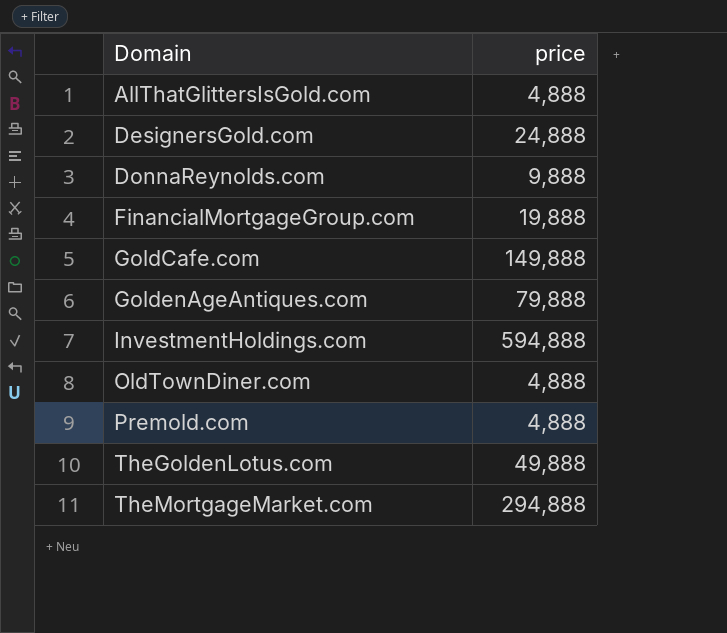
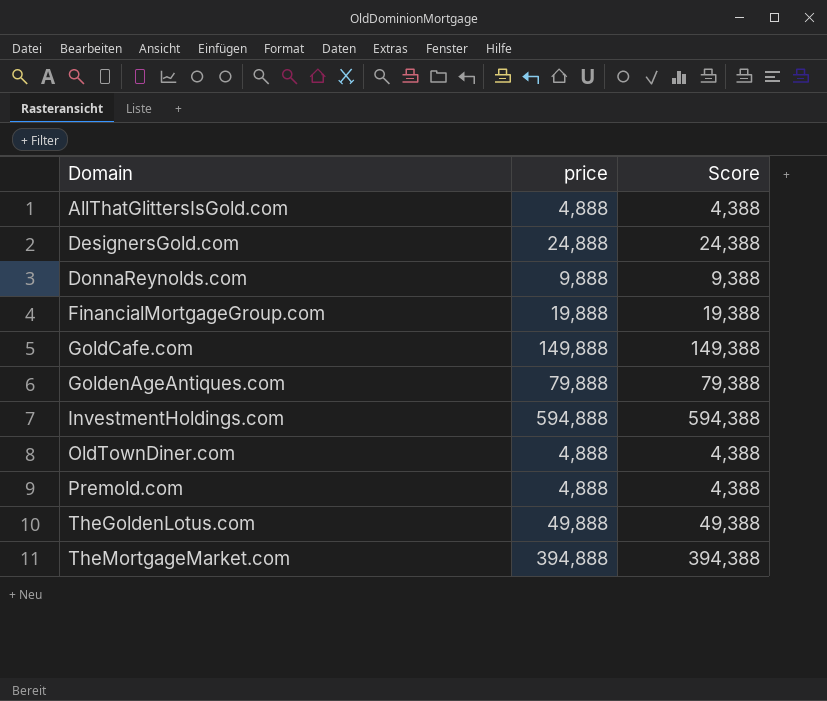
column Score | formula: none -> [price] - 500
TheMortgageMarket.com | price: 294,888 -> 394,888

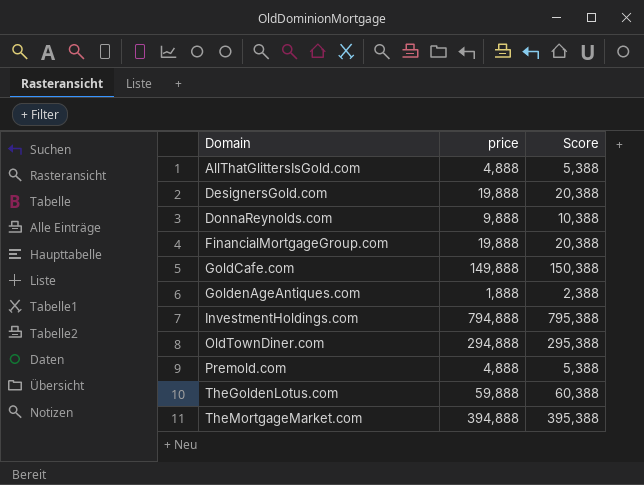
column Score | formula: [price] - 500 -> [price] + 500
DesignersGold.com | price: 24,888 -> 19,888
GoldenAgeAntiques.com | price: 79,888 -> 1,888
InvestmentHoldings.com | price: 594,888 -> 794,888
OldTownDiner.com | price: 4,888 -> 294,888
TheGoldenLotus.com | price: 49,888 -> 59,888

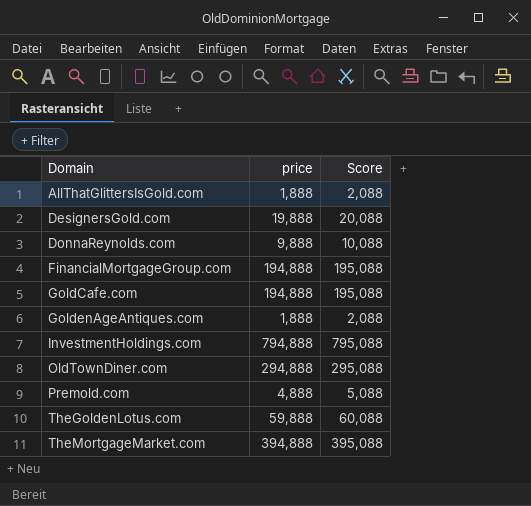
column Score | formula: [price] + 500 -> [price] + 200
AllThatGlittersIsGold.com | price: 4,888 -> 1,888
FinancialMortgageGroup.com | price: 19,888 -> 194,888
GoldCafe.com | price: 149,888 -> 194,888

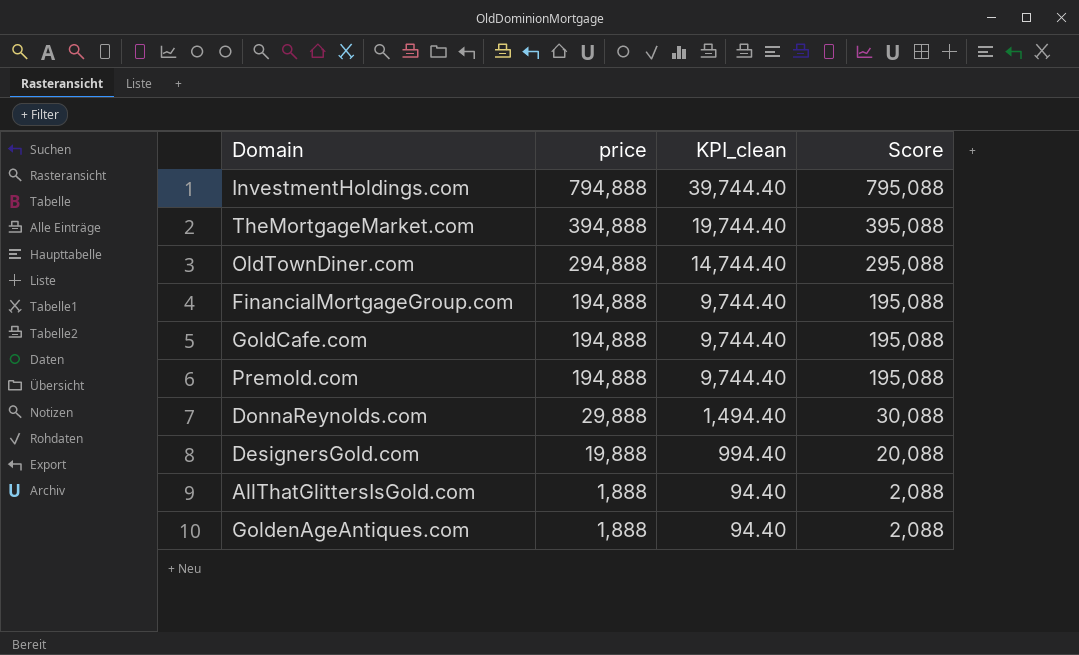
row order: Domain ascending -> price descending
column KPI_clean | formula: none -> [price] * 0.05
row TheGoldenLotus.com: 59,888 | 60,088 -> none
Premold.com | price: 4,888 -> 194,888
Premold.com | Score: 5,088 -> 195,088
DonnaReynolds.com | price: 9,888 -> 29,888
DonnaReynolds.com | Score: 10,088 -> 30,088

